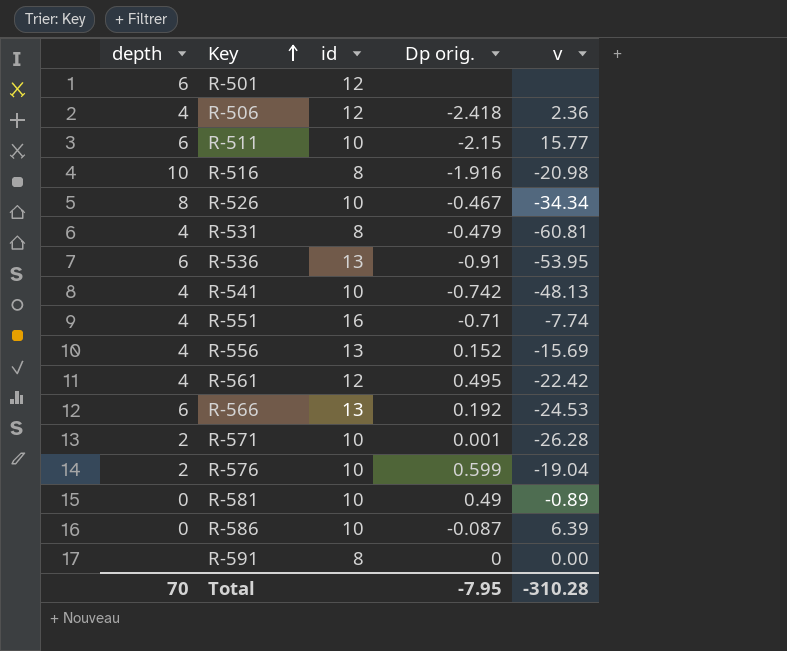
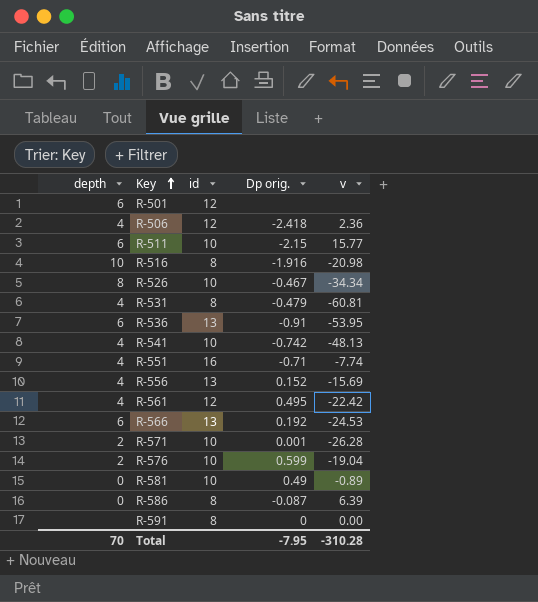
R-586 | id: 10 -> 8

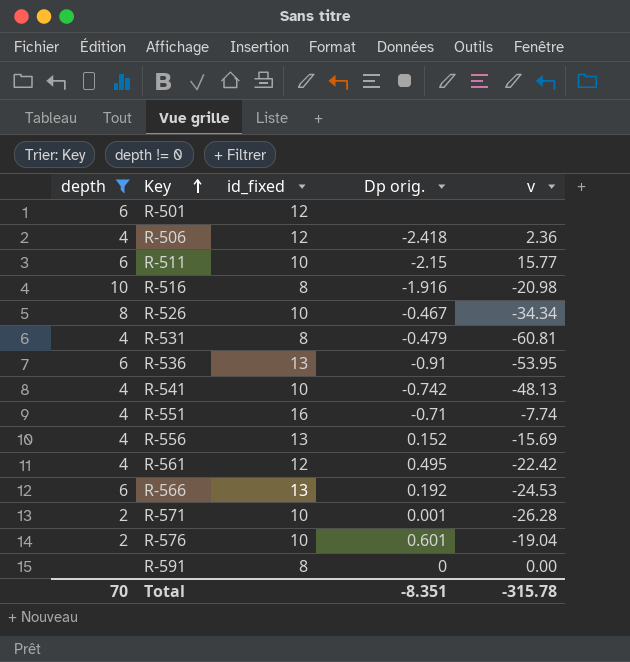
filter: none -> depth != 0
column name: id -> id_fixed
R-576 | Dp orig.: 0.599 -> 0.601
Total | Dp orig.: -7.95 -> -8.351
Total | v: -310.28 -> -315.78

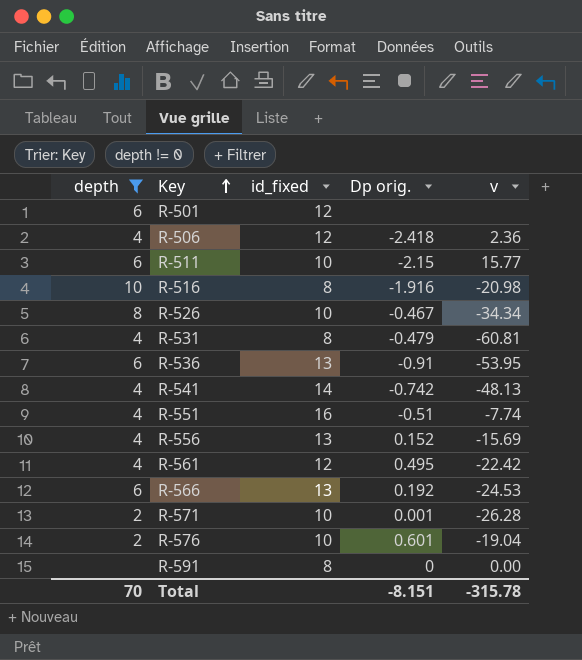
R-541 | id_fixed: 10 -> 14
R-551 | Dp orig.: -0.71 -> -0.51
Total | Dp orig.: -8.351 -> -8.151

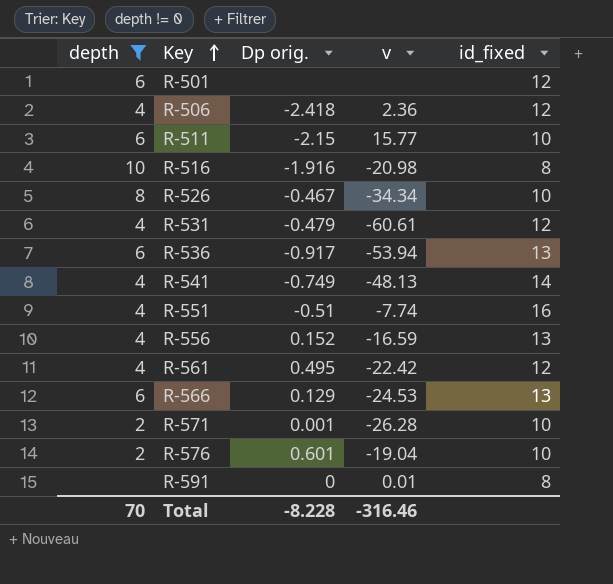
column id_fixed | position: 3 -> 5
R-531 | v: -60.81 -> -60.61
R-531 | id_fixed: 8 -> 12
R-536 | Dp orig.: -0.91 -> -0.917
R-536 | v: -53.95 -> -53.94
R-541 | Dp orig.: -0.742 -> -0.749
R-556 | v: -15.69 -> -16.59
R-566 | Dp orig.: 0.192 -> 0.129
R-591 | v: 0.00 -> 0.01
Total | Dp orig.: -8.151 -> -8.228
Total | v: -315.78 -> -316.46

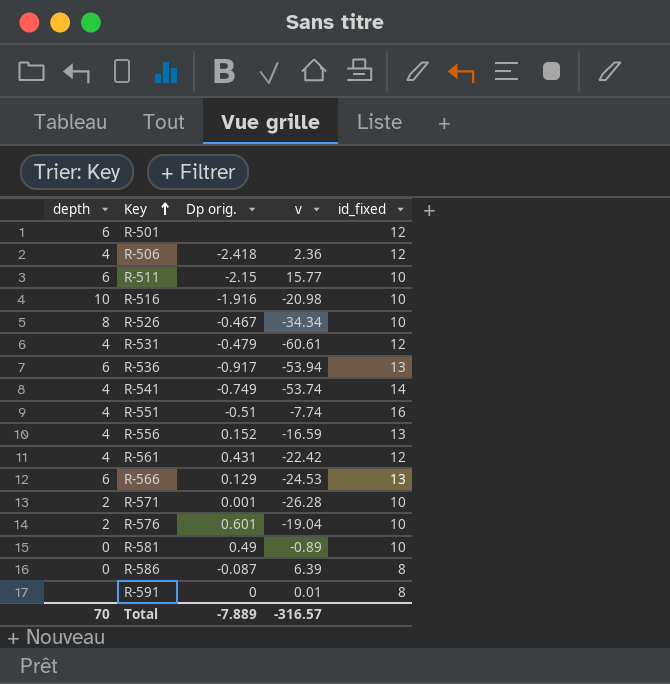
filter: depth != 0 -> none
R-516 | id_fixed: 8 -> 10
R-541 | v: -48.13 -> -53.74
R-561 | Dp orig.: 0.495 -> 0.431
Total | Dp orig.: -8.228 -> -7.889
Total | v: -316.46 -> -316.57

